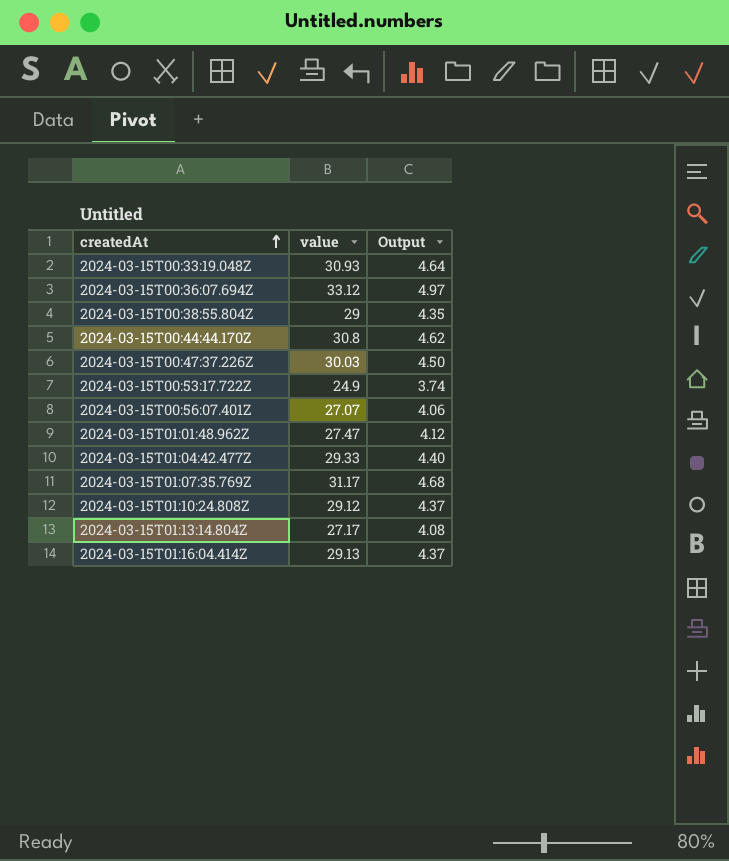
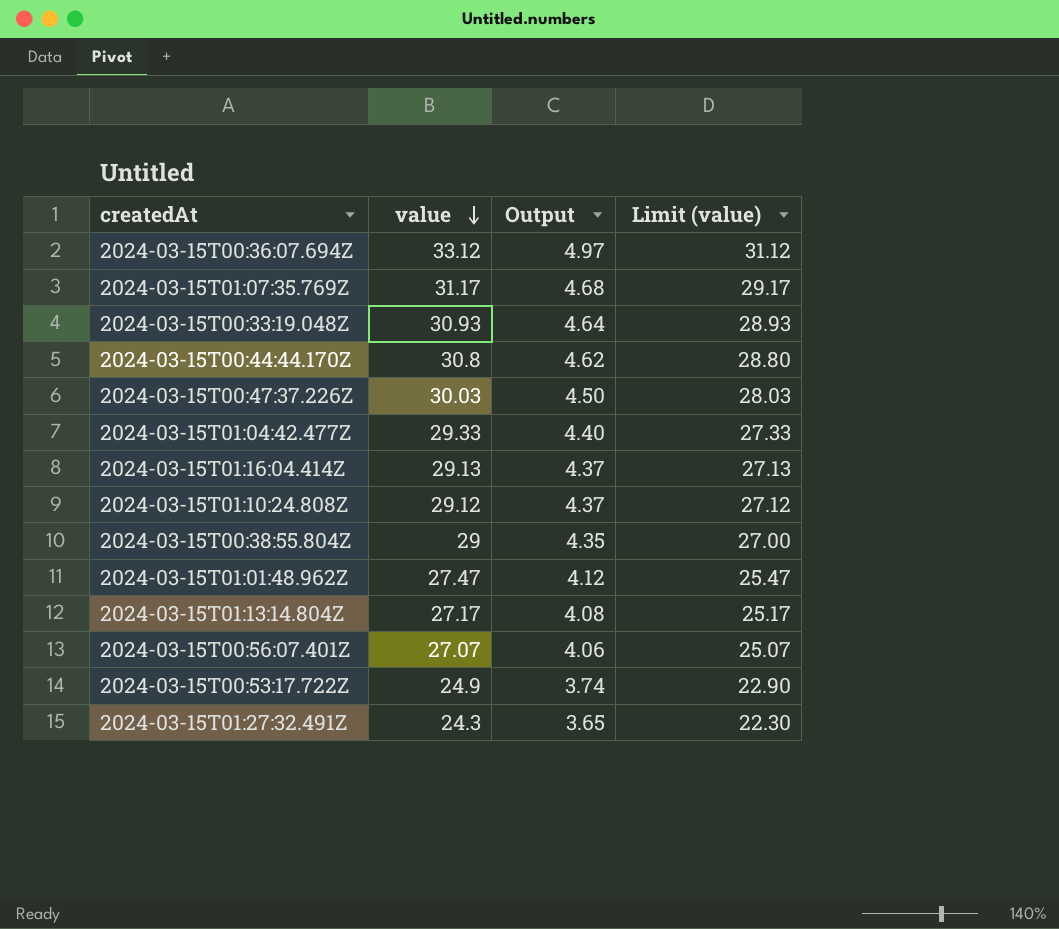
row order: createdAt ascending -> value descending
column Limit (value) | formula: none -> [value] - 2
row 2024-03-15T01:27:32.491Z: none -> 24.3 | 3.65 | 22.30

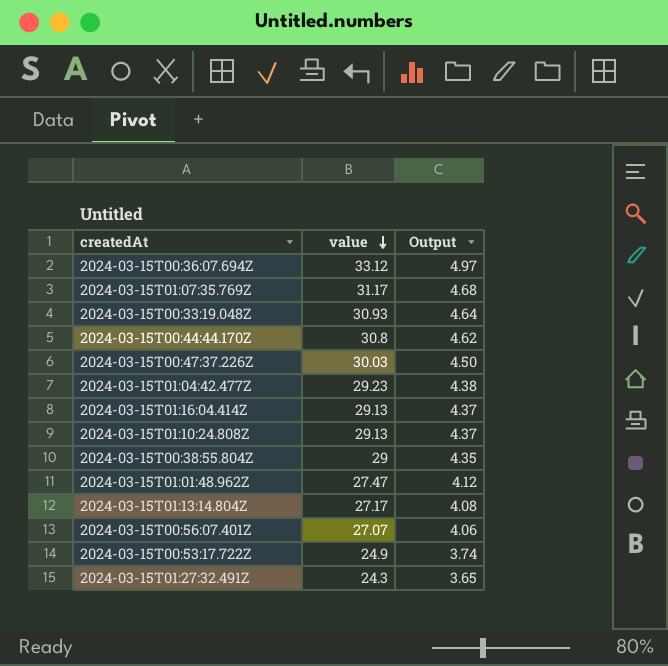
column Limit (value) | formula: [value] - 2 -> none
2024-03-15T01:04:42.477Z | value: 29.33 -> 29.23
2024-03-15T01:04:42.477Z | Output: 4.40 -> 4.38
2024-03-15T01:10:24.808Z | value: 29.12 -> 29.13

